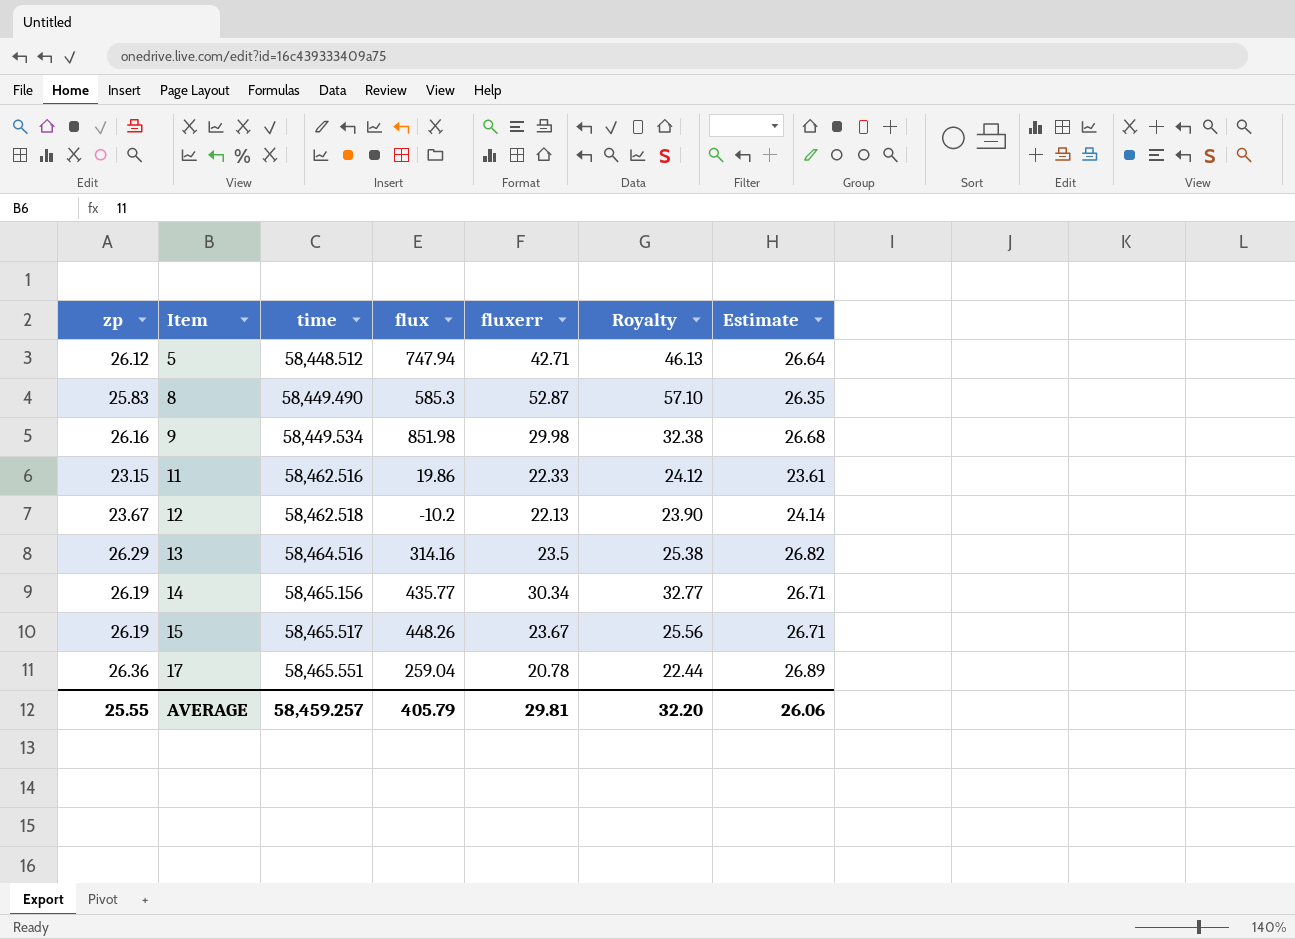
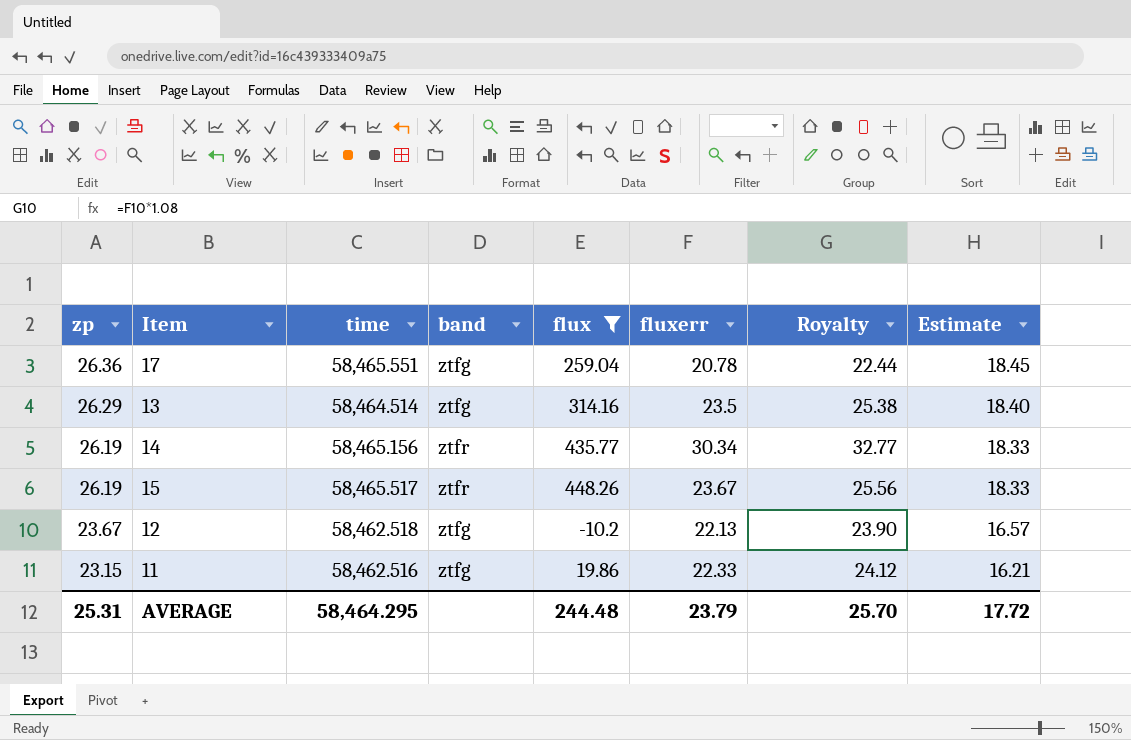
filter: none -> flux <= 448.26
row order: Item ascending -> zp descending
column band | position: none -> 4
column Estimate | formula: [zp] * 1.02 -> [zp] * 0.7
13 | time: 58,464.516 -> 58,464.514
AVERAGE | zp: 25.55 -> 25.31
AVERAGE | time: 58,459.257 -> 58,464.295
AVERAGE | flux: 405.79 -> 244.48
AVERAGE | fluxerr: 29.81 -> 23.79
AVERAGE | Royalty: 32.20 -> 25.70
AVERAGE | Estimate: 26.06 -> 17.72

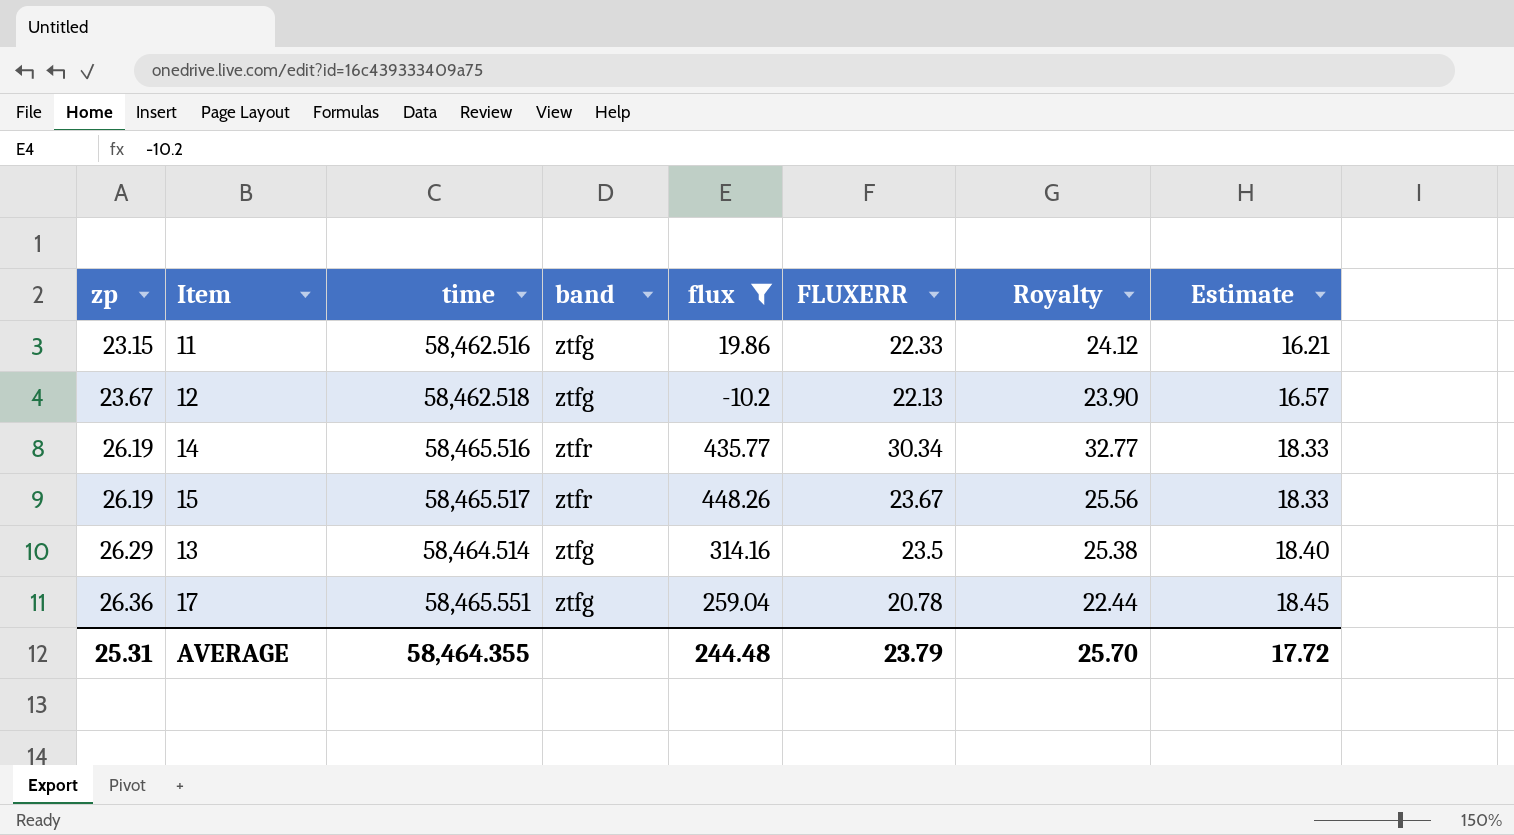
row order: zp descending -> zp ascending
column name: fluxerr -> FLUXERR
14 | time: 58,465.156 -> 58,465.516
AVERAGE | time: 58,464.295 -> 58,464.355

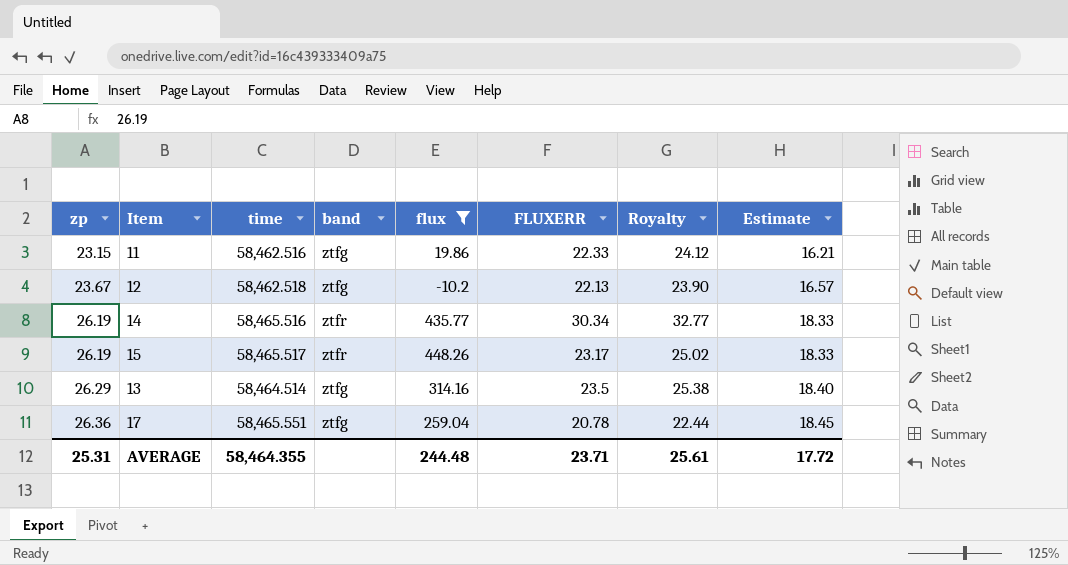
15 | FLUXERR: 23.67 -> 23.17
15 | Royalty: 25.56 -> 25.02
AVERAGE | FLUXERR: 23.79 -> 23.71
AVERAGE | Royalty: 25.70 -> 25.61

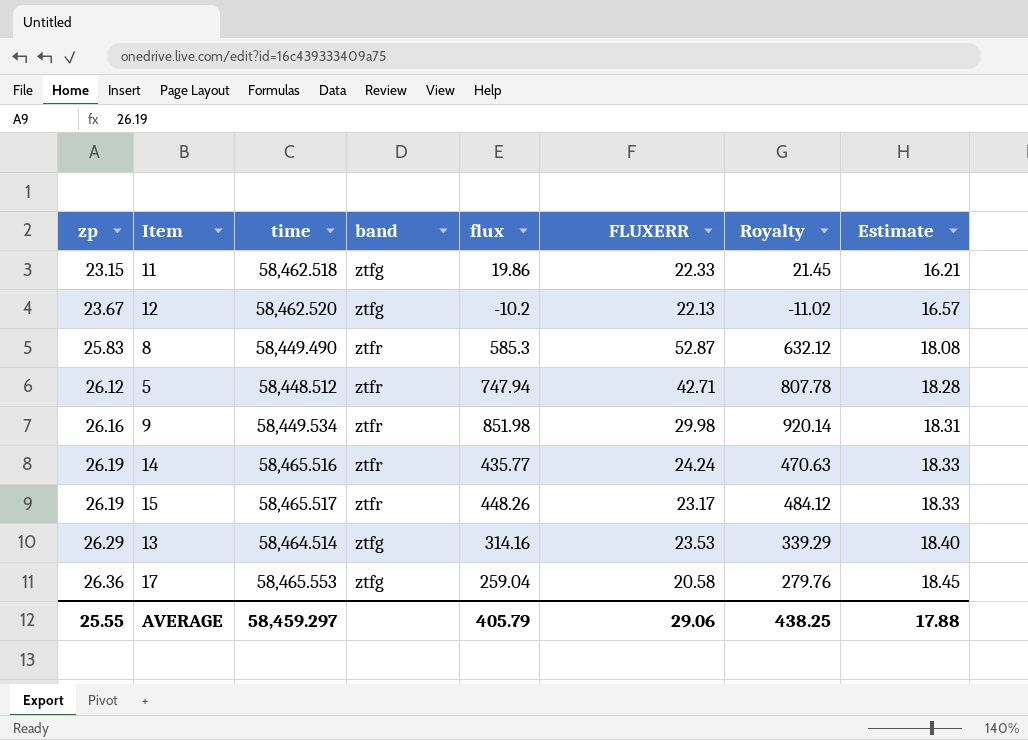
filter: flux <= 448.26 -> none
column Royalty | formula: [FLUXERR] * 1.08 -> [flux] * 1.08
11 | time: 58,462.516 -> 58,462.518
12 | time: 58,462.518 -> 58,462.520
14 | FLUXERR: 30.34 -> 24.24
13 | FLUXERR: 23.5 -> 23.53
17 | time: 58,465.551 -> 58,465.553
17 | FLUXERR: 20.78 -> 20.58
AVERAGE | zp: 25.31 -> 25.55
AVERAGE | time: 58,464.355 -> 58,459.297
AVERAGE | flux: 244.48 -> 405.79
AVERAGE | FLUXERR: 23.71 -> 29.06
AVERAGE | Royalty: 25.61 -> 438.25
AVERAGE | Estimate: 17.72 -> 17.88

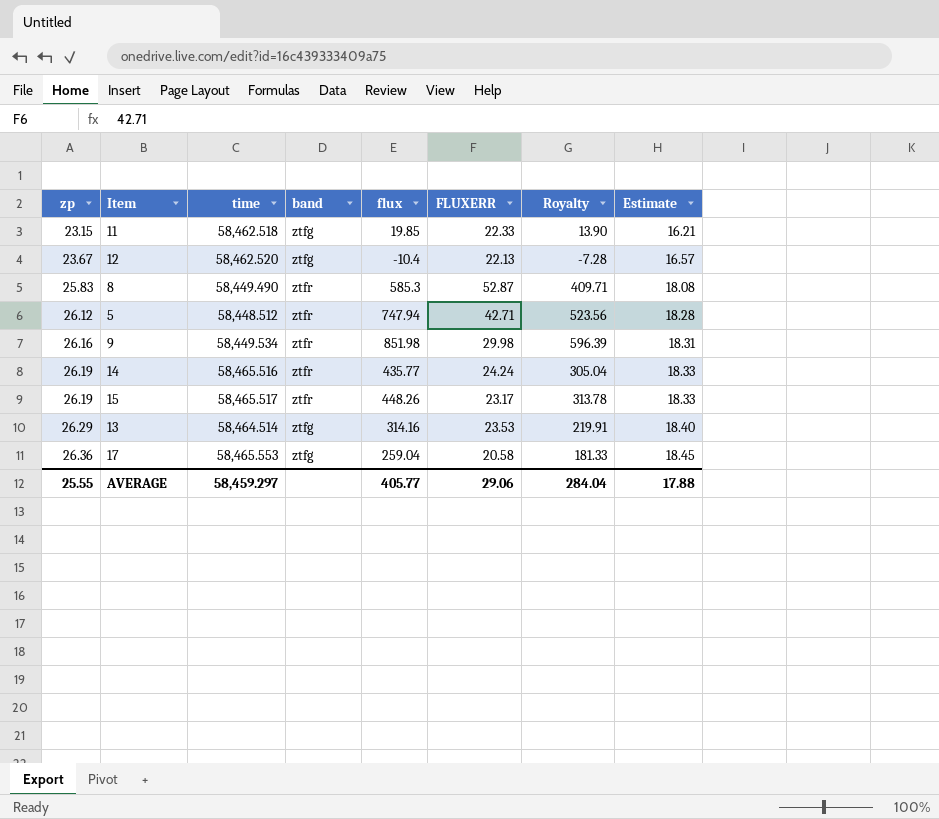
column Royalty | formula: [flux] * 1.08 -> [flux] * 0.7
11 | flux: 19.86 -> 19.85
12 | flux: -10.2 -> -10.4
AVERAGE | flux: 405.79 -> 405.77
AVERAGE | Royalty: 438.25 -> 284.04

